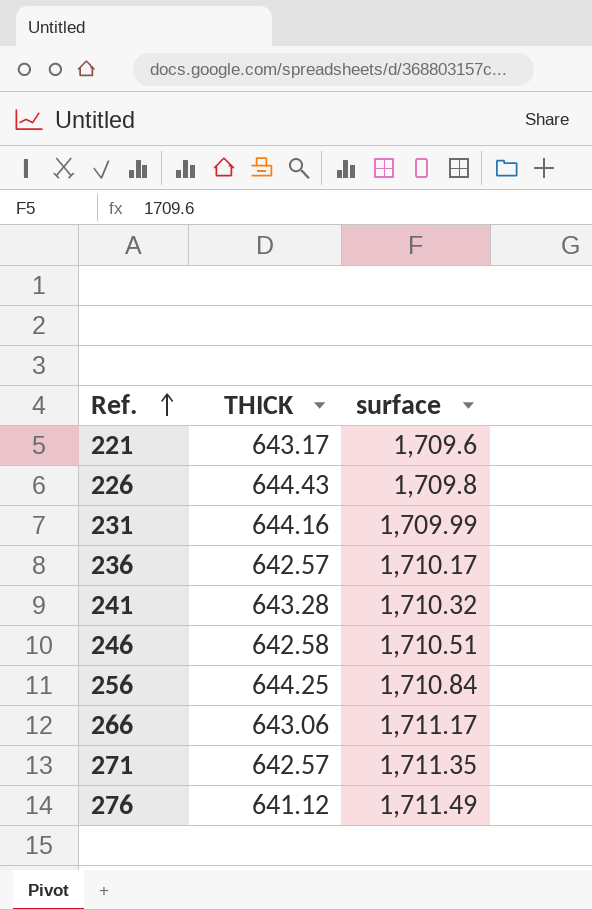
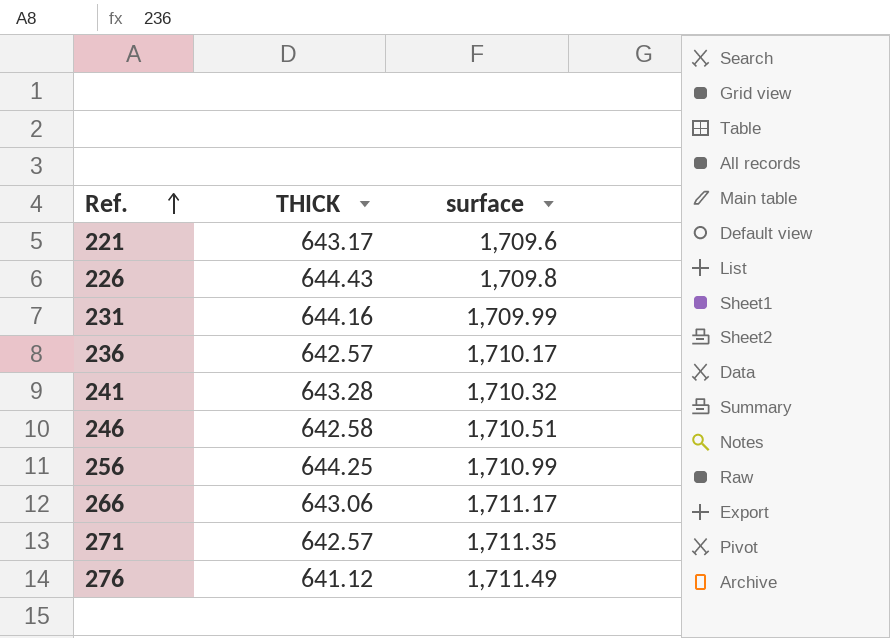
256 | surface: 1,710.84 -> 1,710.99

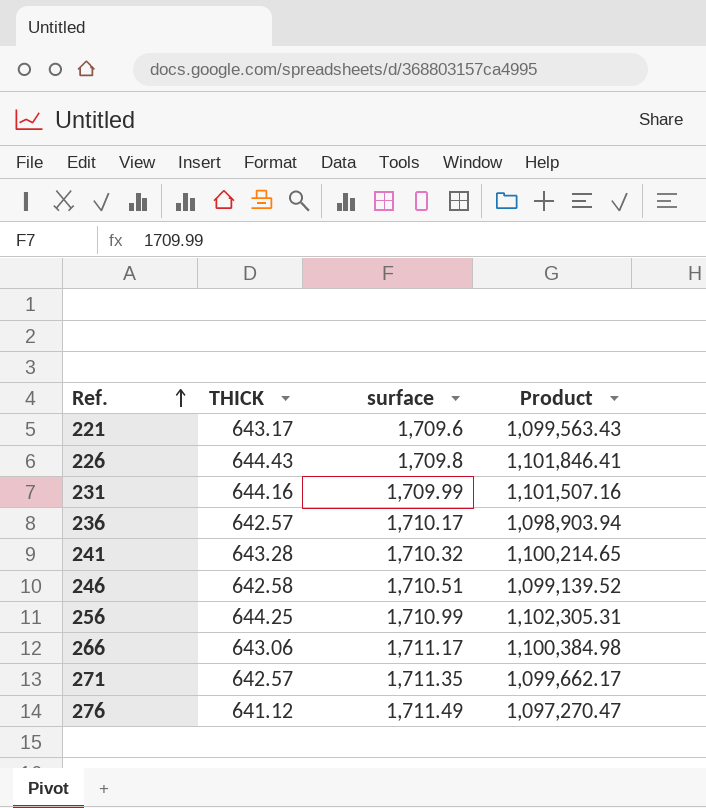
column Product | formula: none -> [THICK] * [surface]

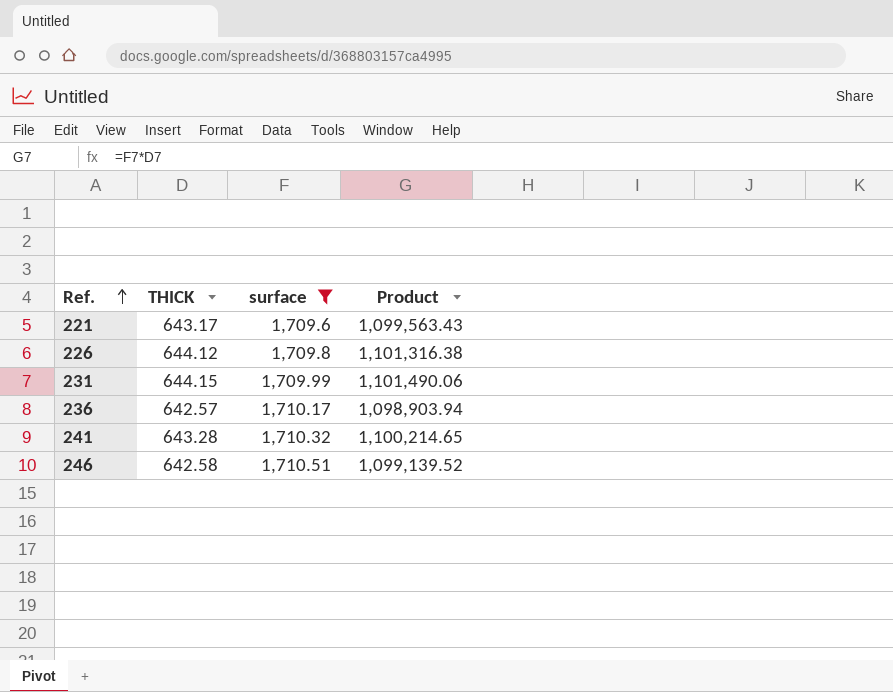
filter: none -> surface <= 1,710.51
226 | THICK: 644.43 -> 644.12
226 | Product: 1,101,846.41 -> 1,101,316.38
231 | THICK: 644.16 -> 644.15
231 | Product: 1,101,507.16 -> 1,101,490.06

